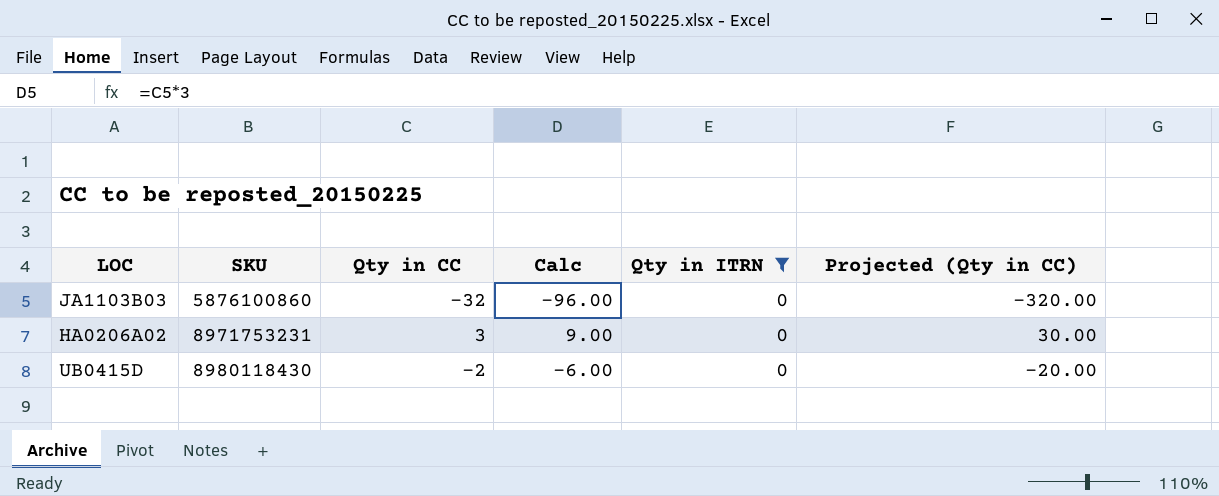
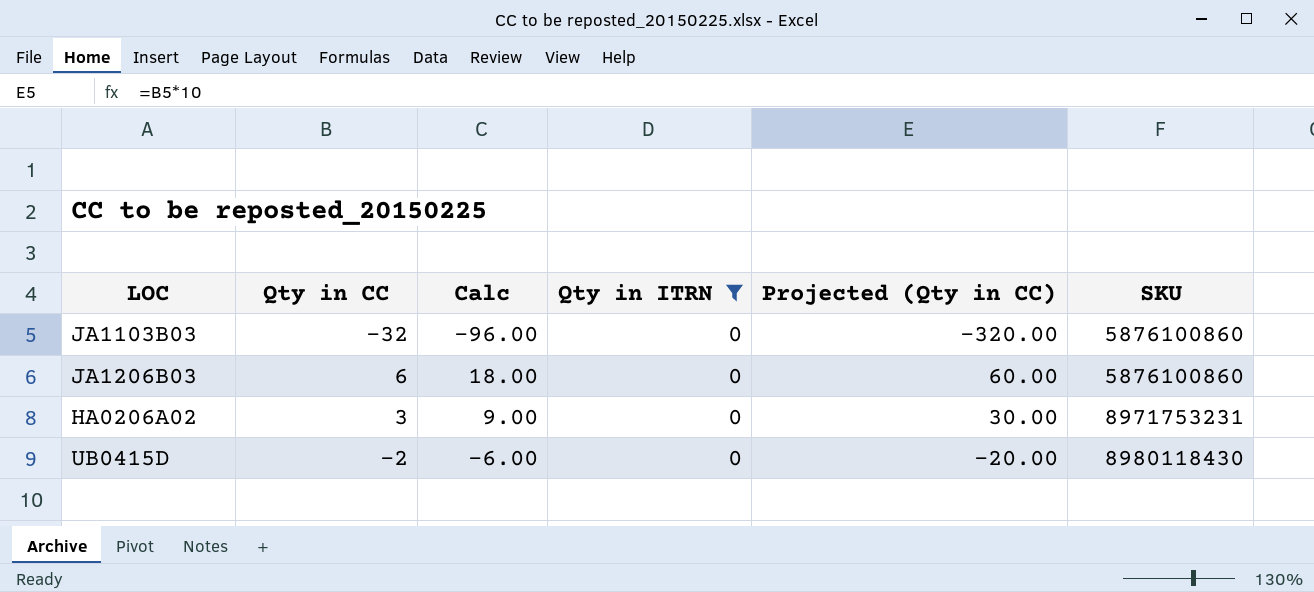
column SKU | position: 2 -> 6
row JA1206B03: none -> 6 | 18.00 | 0 | 60.00 | 5876100860

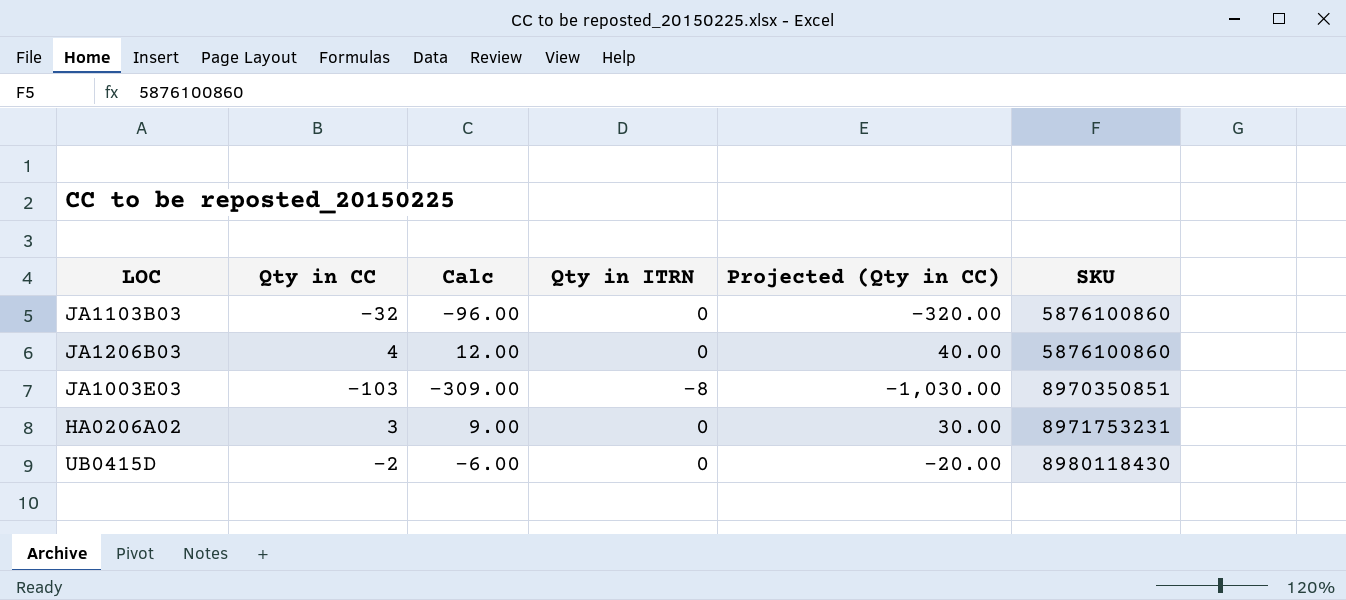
filter: Qty in ITRN = 0 -> none
JA1206B03 | Qty in CC: 6 -> 4
JA1206B03 | Calc: 18.00 -> 12.00
JA1206B03 | Projected (Qty in CC): 60.00 -> 40.00

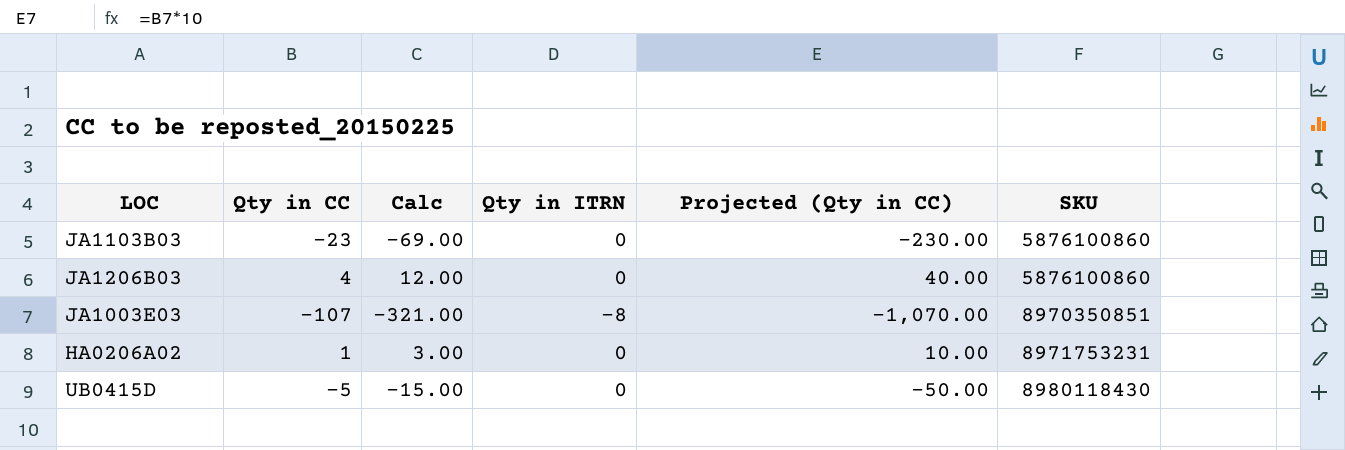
JA1103B03 | Qty in CC: -32 -> -23
JA1103B03 | Calc: -96.00 -> -69.00
JA1103B03 | Projected (Qty in CC): -320.00 -> -230.00
JA1003E03 | Qty in CC: -103 -> -107
JA1003E03 | Calc: -309.00 -> -321.00
JA1003E03 | Projected (Qty in CC): -1,030.00 -> -1,070.00
HA0206A02 | Qty in CC: 3 -> 1
HA0206A02 | Calc: 9.00 -> 3.00
HA0206A02 | Projected (Qty in CC): 30.00 -> 10.00
UB0415D | Qty in CC: -2 -> -5
UB0415D | Calc: -6.00 -> -15.00
UB0415D | Projected (Qty in CC): -20.00 -> -50.00

